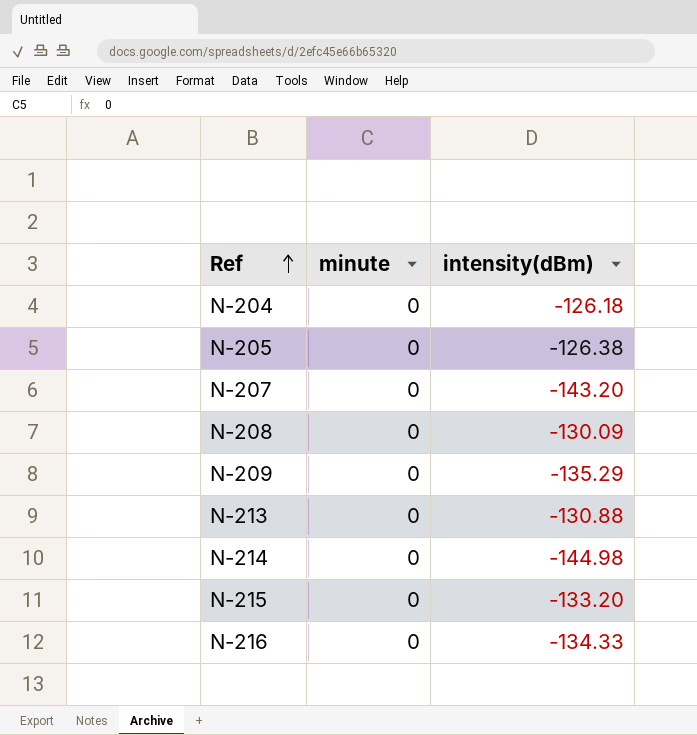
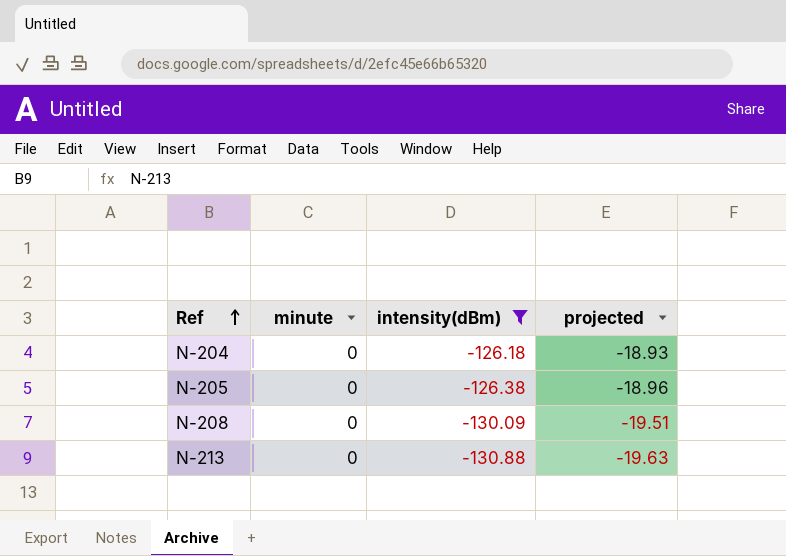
filter: none -> intensity(dBm) >= -130.88
column projected | formula: none -> [intensity(dBm)] * 0.15

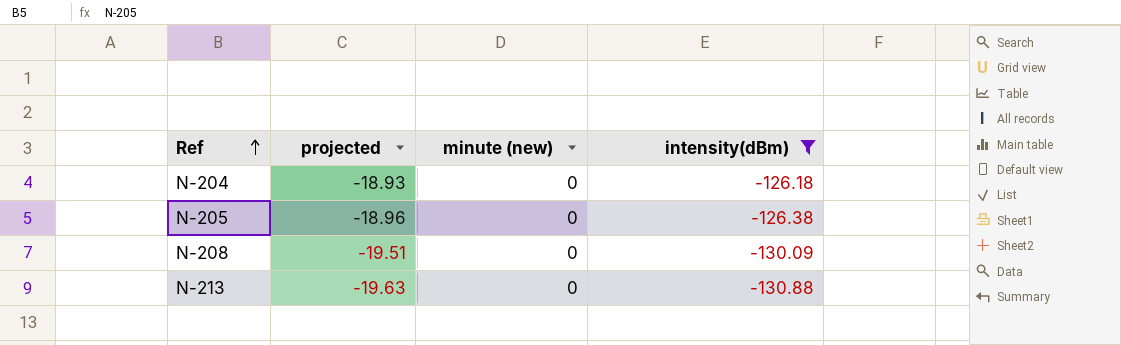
column projected | position: 4 -> 2
column name: minute -> minute (new)

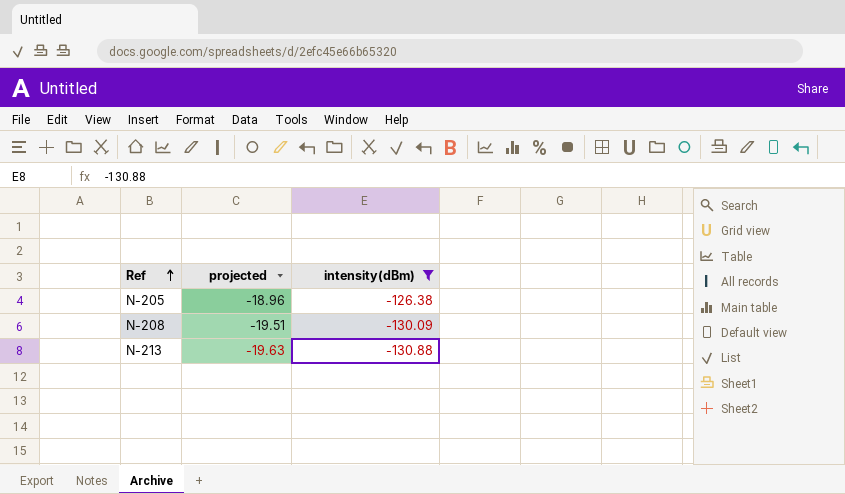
column minute (new) | position: 3 -> none
row N-204: -18.93 | 0 | -126.18 -> none

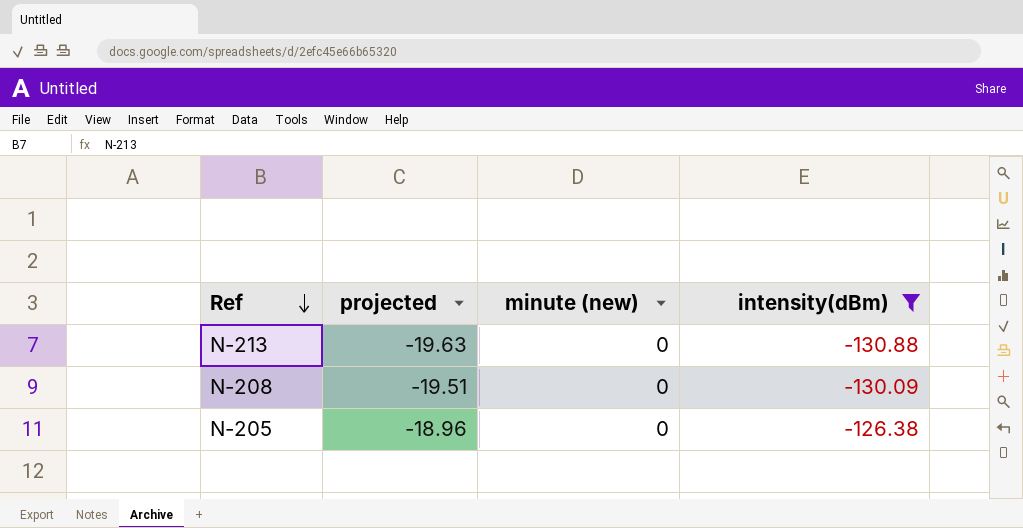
row order: Ref ascending -> Ref descending
column minute (new) | position: none -> 3

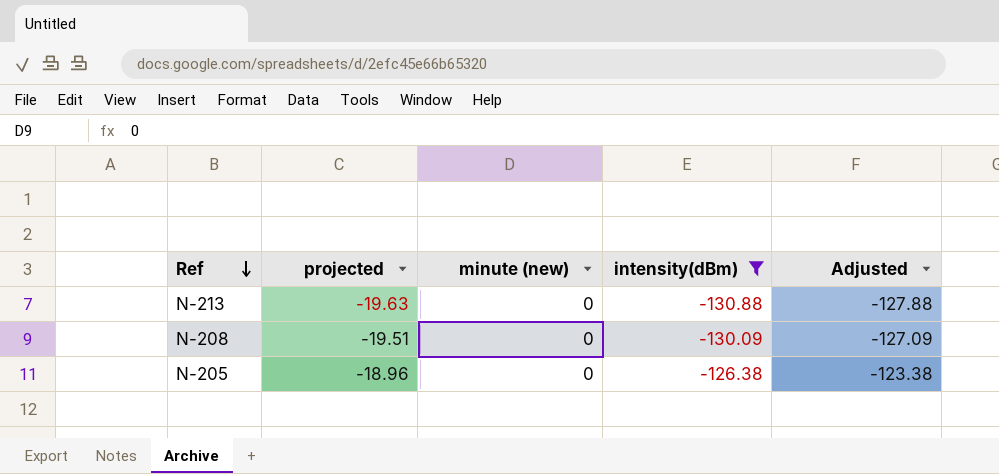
column Adjusted | formula: none -> [intensity(dBm)] + 3

